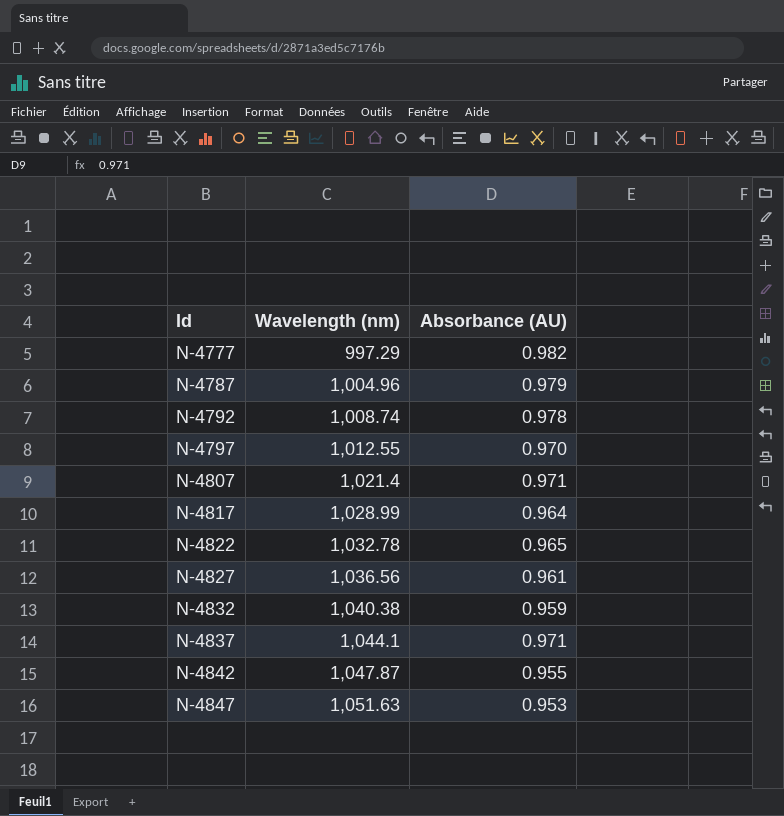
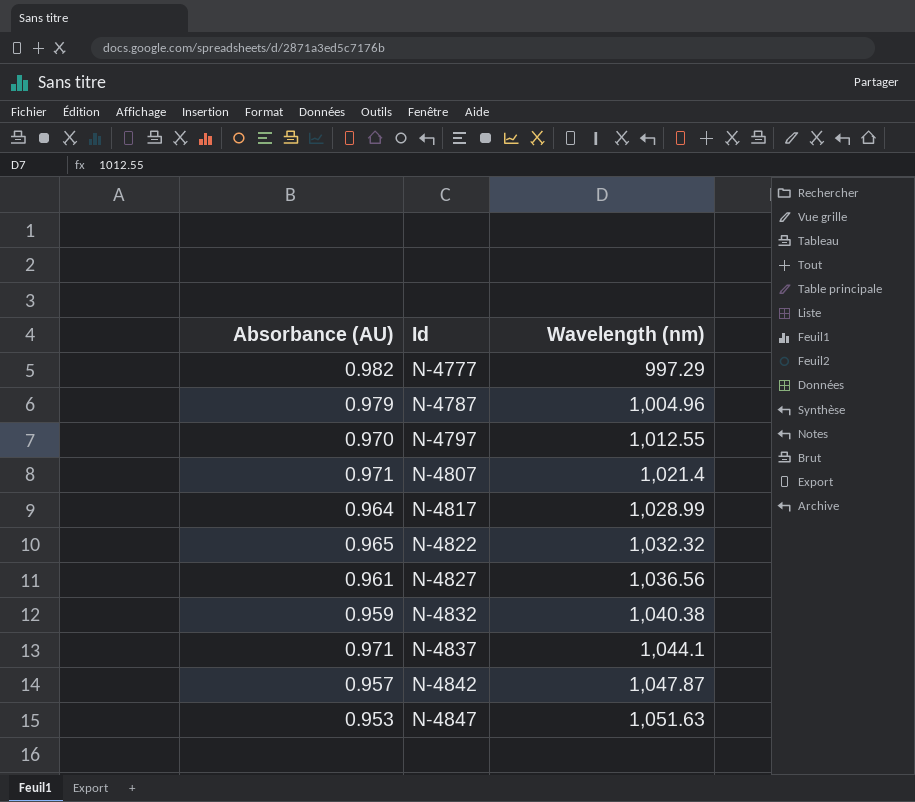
column Absorbance (AU) | position: 3 -> 1
row N-4792: 1,008.74 | 0.978 -> none
N-4822 | Wavelength (nm): 1,032.78 -> 1,032.32
N-4842 | Absorbance (AU): 0.955 -> 0.957

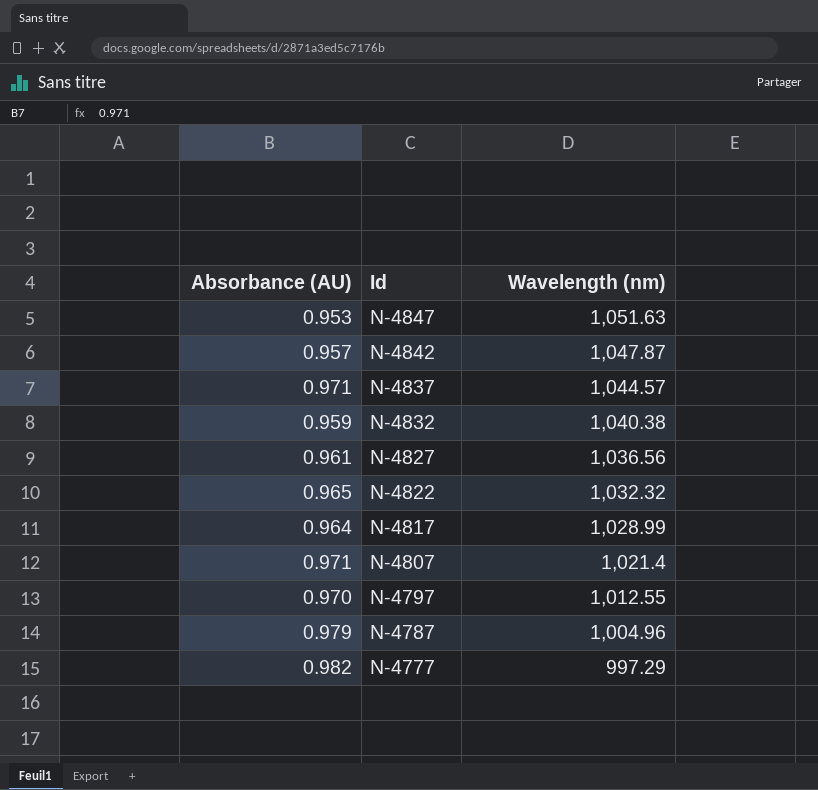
row order: Id ascending -> Id descending
N-4837 | Wavelength (nm): 1,044.1 -> 1,044.57

